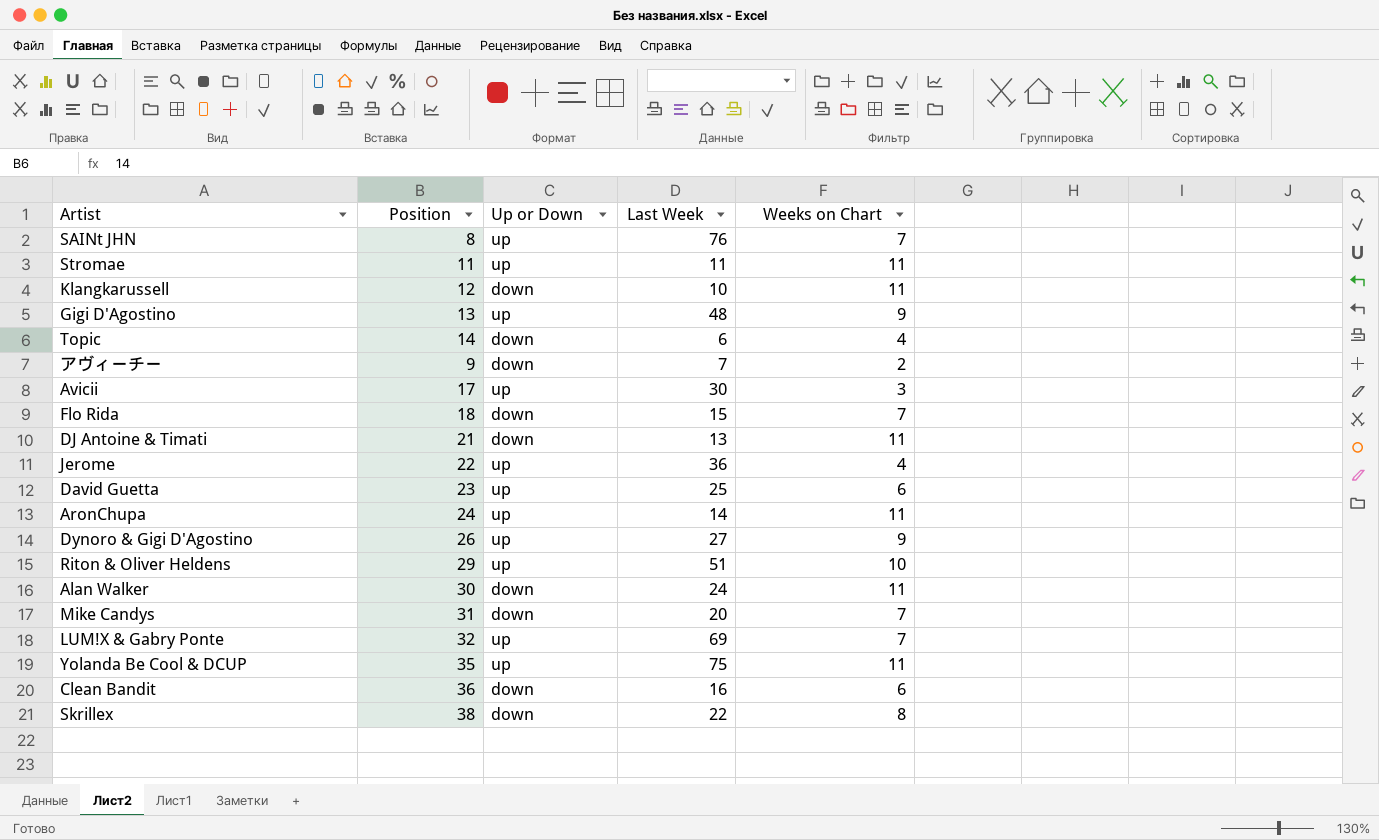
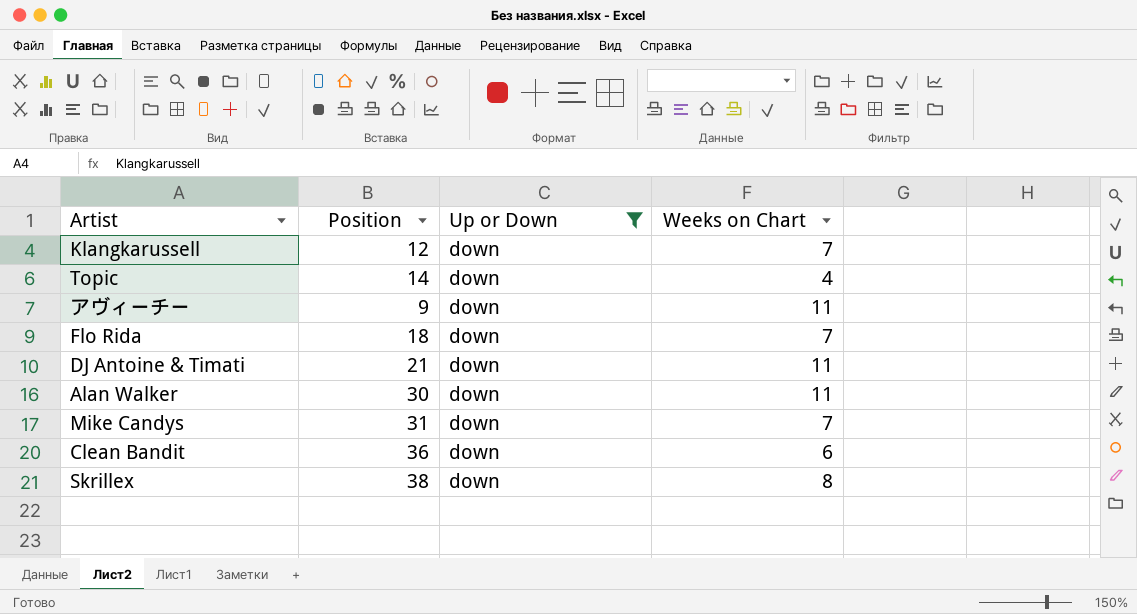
filter: none -> Up or Down = down
column Last Week | position: 4 -> none
Klangkarussell | Weeks on Chart: 11 -> 7
アヴィーチー | Weeks on Chart: 2 -> 11

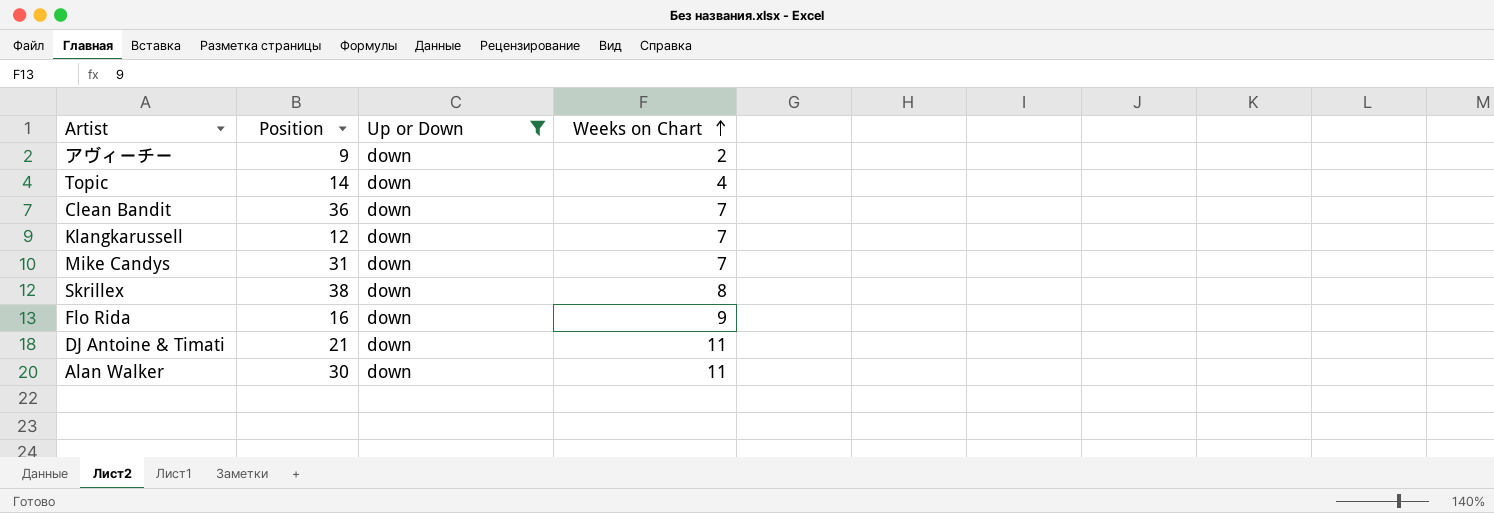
row order: none -> Weeks on Chart ascending
アヴィーチー | Weeks on Chart: 11 -> 2
Clean Bandit | Weeks on Chart: 6 -> 7
Flo Rida | Position: 18 -> 16
Flo Rida | Weeks on Chart: 7 -> 9

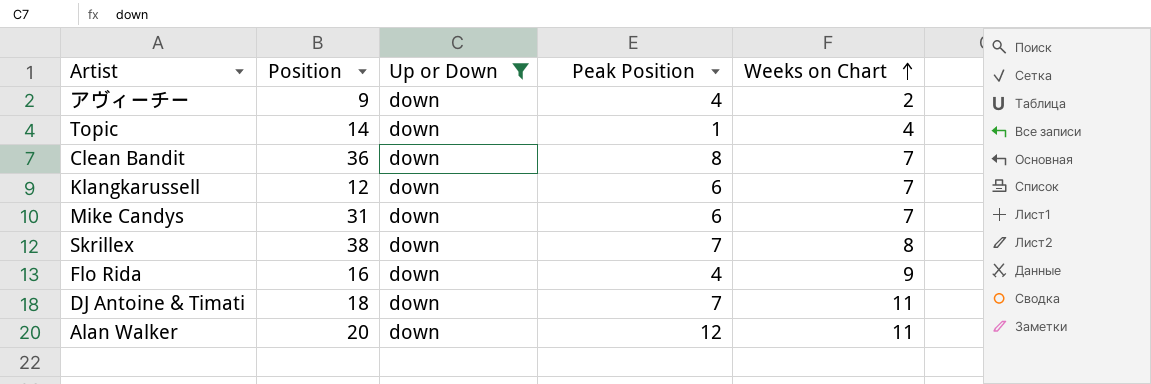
column Peak Position | position: none -> 4
DJ Antoine & Timati | Position: 21 -> 18
Alan Walker | Position: 30 -> 20

